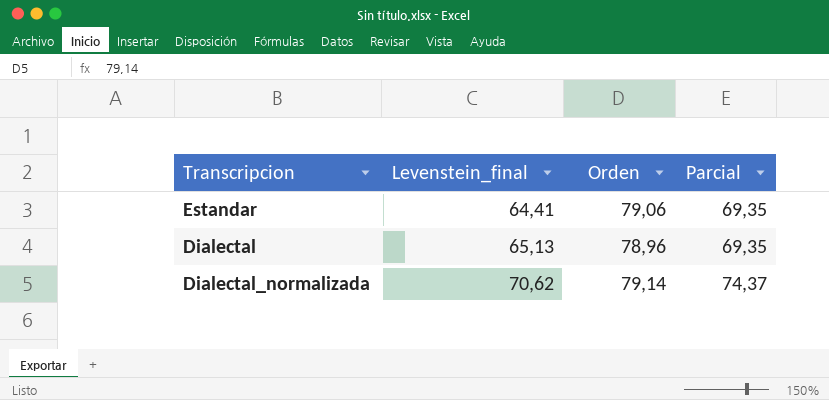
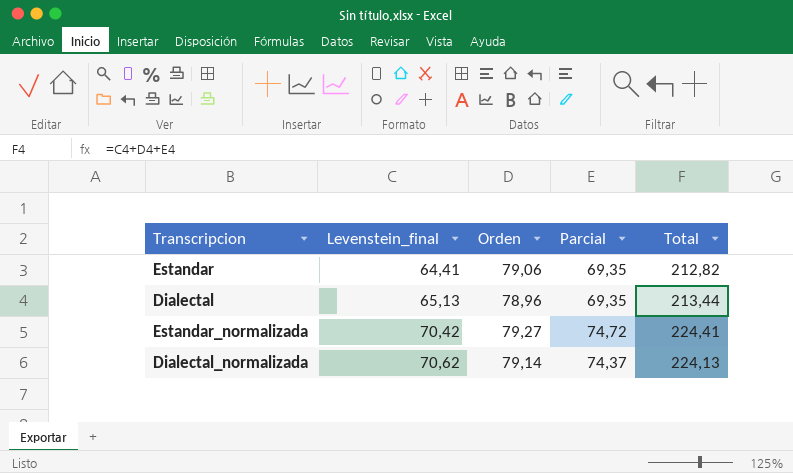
column Total | formula: none -> [Levenstein_final] + [Orden] + [Parcial]
row Estandar_normalizada: none -> 70,42 | 79,27 | 74,72 | 224,41

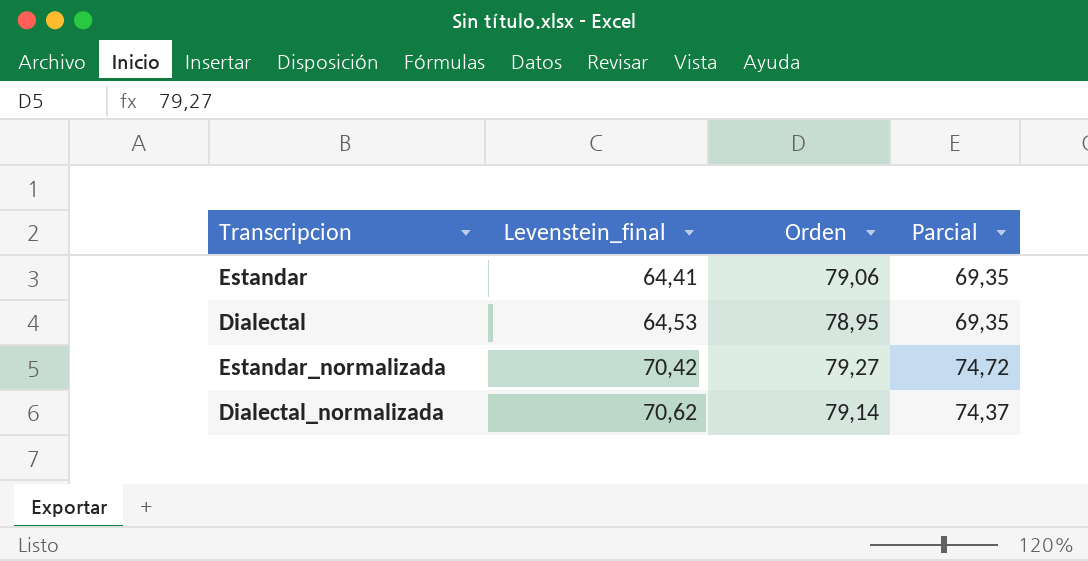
column Total | formula: [Levenstein_final] + [Orden] + [Parcial] -> none
Dialectal | Levenstein_final: 65,13 -> 64,53
Dialectal | Orden: 78,96 -> 78,95

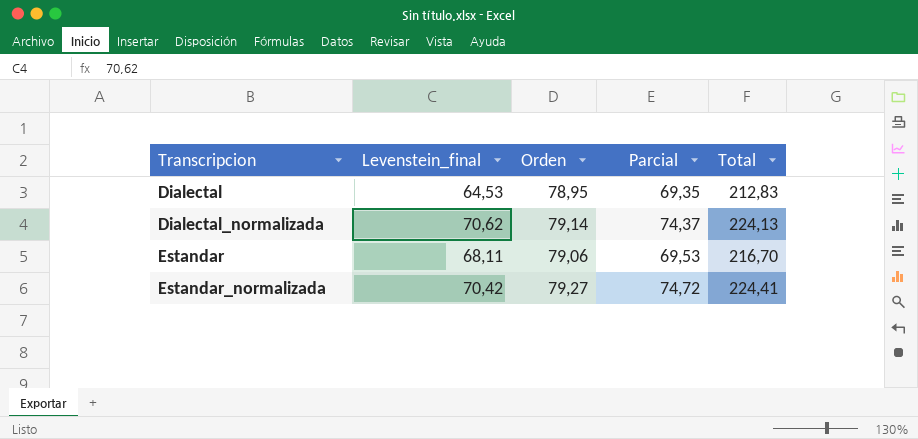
row order: Levenstein_final ascending -> Transcripcion ascending
column Total | formula: none -> [Levenstein_final] + [Orden] + [Parcial]
Estandar | Levenstein_final: 64,41 -> 68,11
Estandar | Parcial: 69,35 -> 69,53

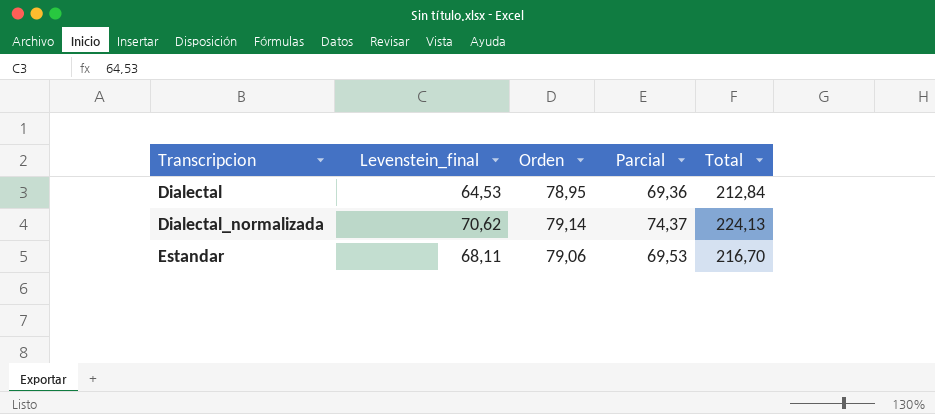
row Estandar_normalizada: 70,42 | 79,27 | 74,72 | 224,41 -> none
Dialectal | Parcial: 69,35 -> 69,36
Dialectal | Total: 212,83 -> 212,84

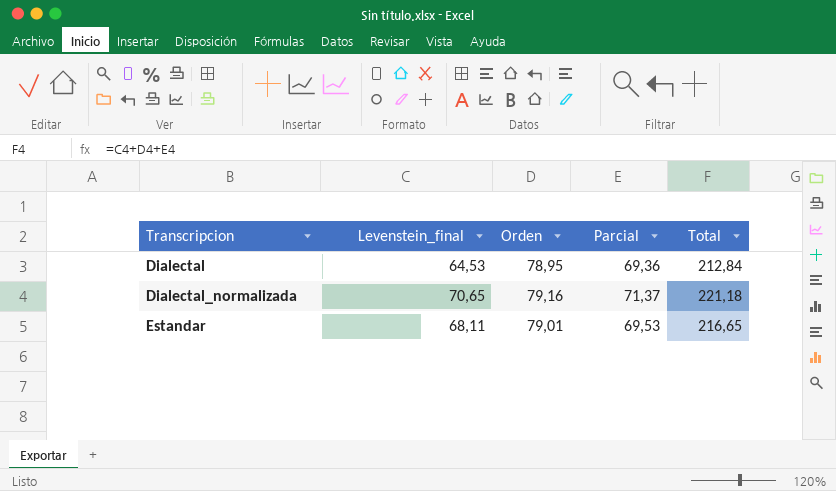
Dialectal_normalizada | Levenstein_final: 70,62 -> 70,65
Dialectal_normalizada | Orden: 79,14 -> 79,16
Dialectal_normalizada | Parcial: 74,37 -> 71,37
Dialectal_normalizada | Total: 224,13 -> 221,18
Estandar | Orden: 79,06 -> 79,01
Estandar | Total: 216,70 -> 216,65

